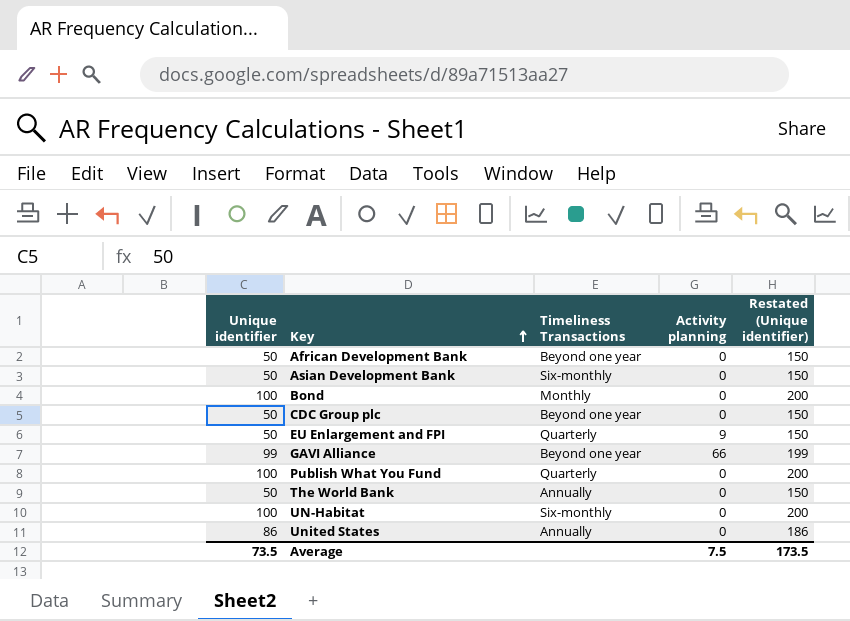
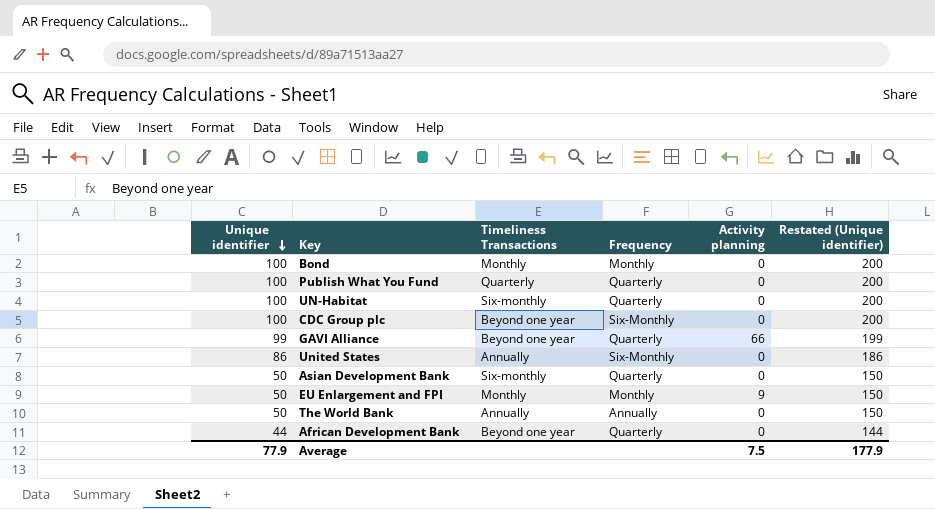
row order: Key ascending -> Unique identifier descending
column Frequency | position: none -> 4
CDC Group plc | Unique identifier: 50 -> 100
CDC Group plc | Restated (Unique identifier): 150 -> 200
EU Enlargement and FPI | Timeliness Transactions: Quarterly -> Monthly
African Development Bank | Unique identifier: 50 -> 44
African Development Bank | Restated (Unique identifier): 150 -> 144
Average | Unique identifier: 73.5 -> 77.9
Average | Restated (Unique identifier): 173.5 -> 177.9

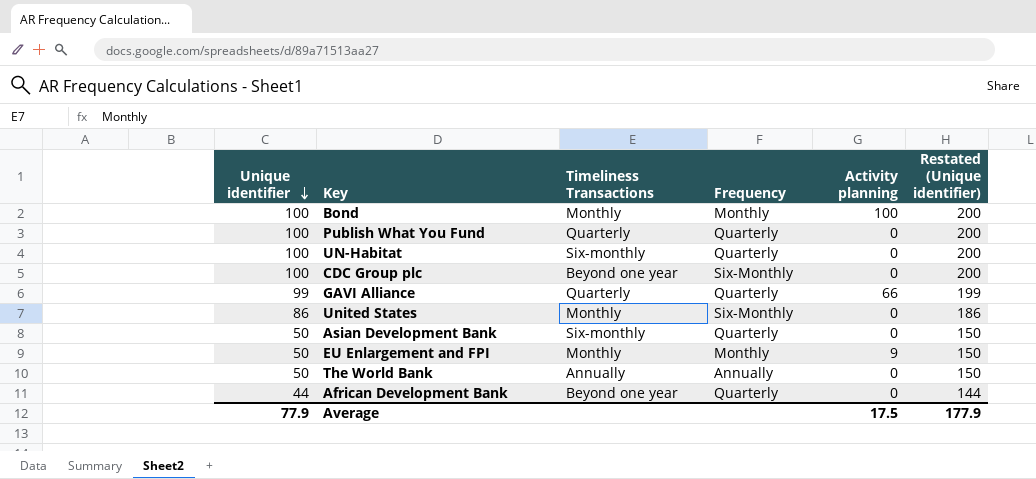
Bond | Activity planning: 0 -> 100
GAVI Alliance | Timeliness Transactions: Beyond one year -> Quarterly
United States | Timeliness Transactions: Annually -> Monthly
Average | Activity planning: 7.5 -> 17.5

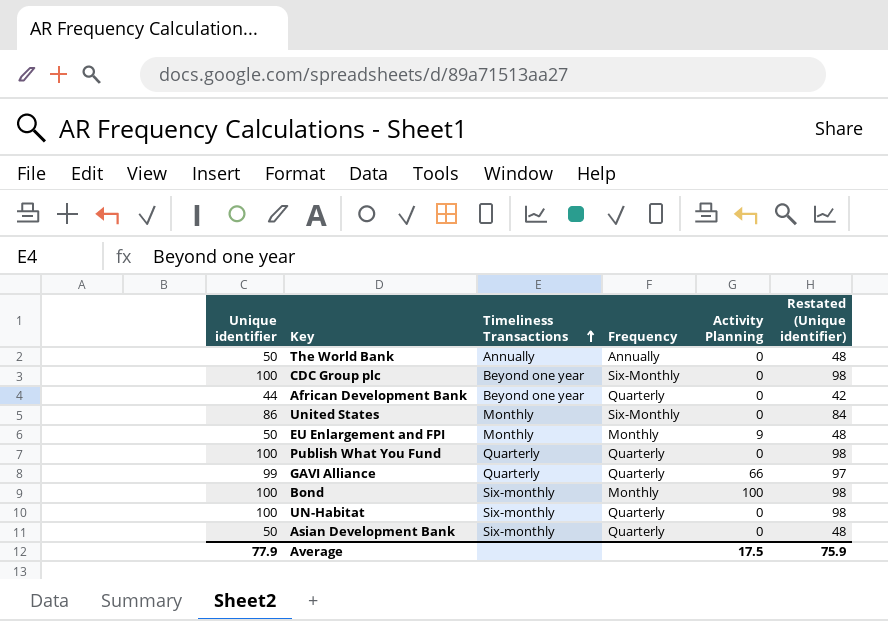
row order: Unique identifier descending -> Timeliness Transactions ascending
column name: Activity planning -> Activity Planning
column Restated (Unique identifier) | formula: [Unique identifier] + 100 -> [Unique identifier] - 2
Bond | Timeliness Transactions: Monthly -> Six-monthly
Average | Restated (Unique identifier): 177.9 -> 75.9

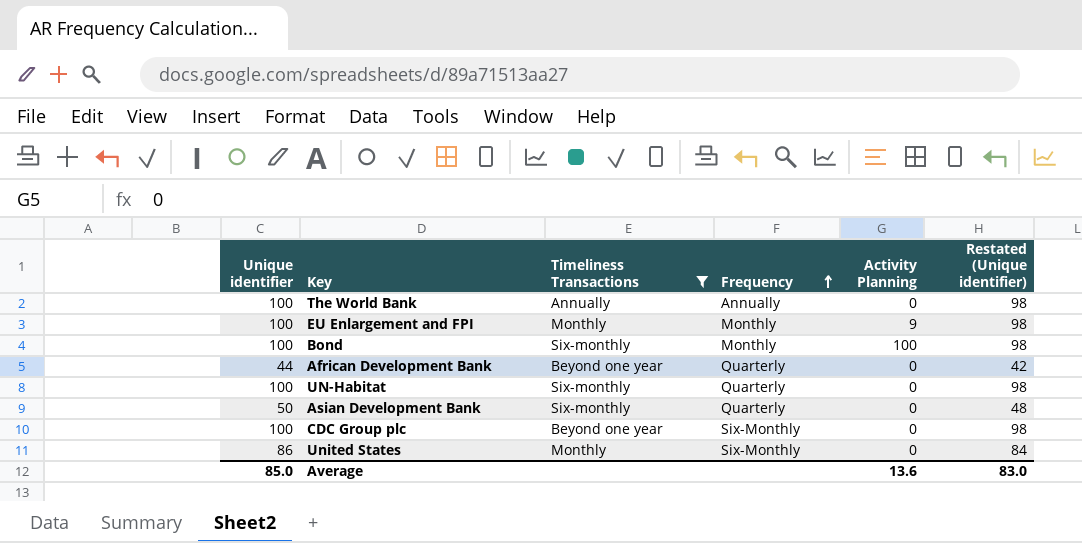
filter: none -> Timeliness Transactions != Quarterly
row order: Timeliness Transactions ascending -> Frequency ascending
The World Bank | Unique identifier: 50 -> 100
The World Bank | Restated (Unique identifier): 48 -> 98
EU Enlargement and FPI | Unique identifier: 50 -> 100
EU Enlargement and FPI | Restated (Unique identifier): 48 -> 98
Average | Unique identifier: 77.9 -> 85.0
Average | Activity Planning: 17.5 -> 13.6
Average | Restated (Unique identifier): 75.9 -> 83.0

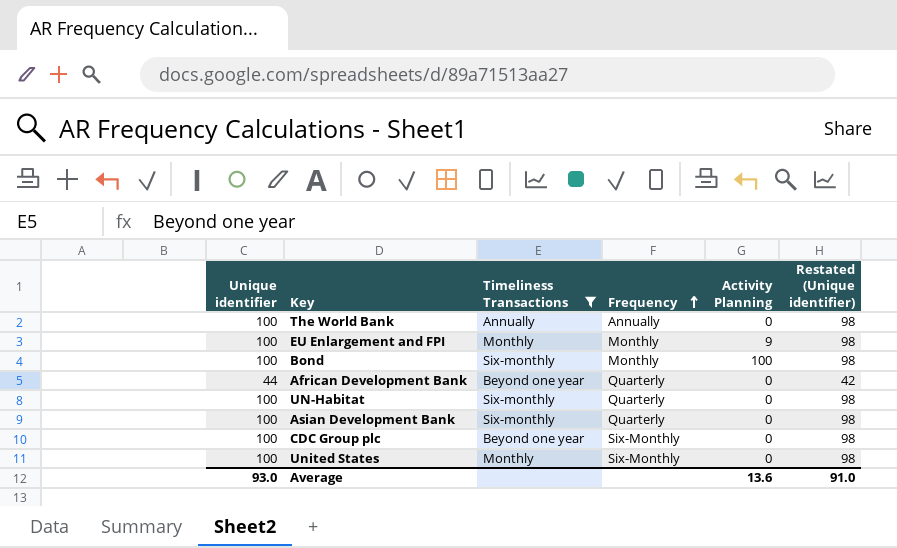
Asian Development Bank | Unique identifier: 50 -> 100
Asian Development Bank | Restated (Unique identifier): 48 -> 98
United States | Unique identifier: 86 -> 100
United States | Restated (Unique identifier): 84 -> 98
Average | Unique identifier: 85.0 -> 93.0
Average | Restated (Unique identifier): 83.0 -> 91.0

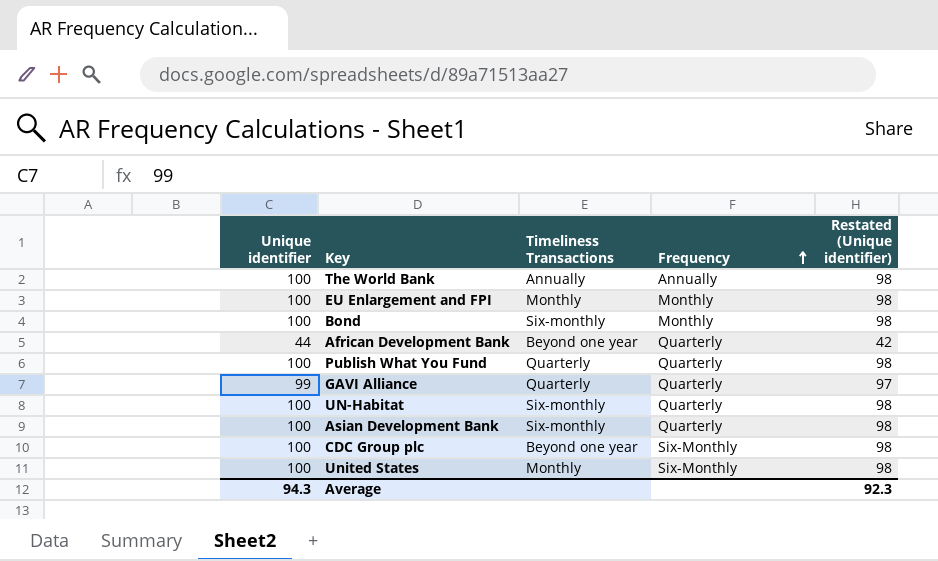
filter: Timeliness Transactions != Quarterly -> none
column Activity Planning | position: 5 -> none
Average | Unique identifier: 93.0 -> 94.3
Average | Restated (Unique identifier): 91.0 -> 92.3

